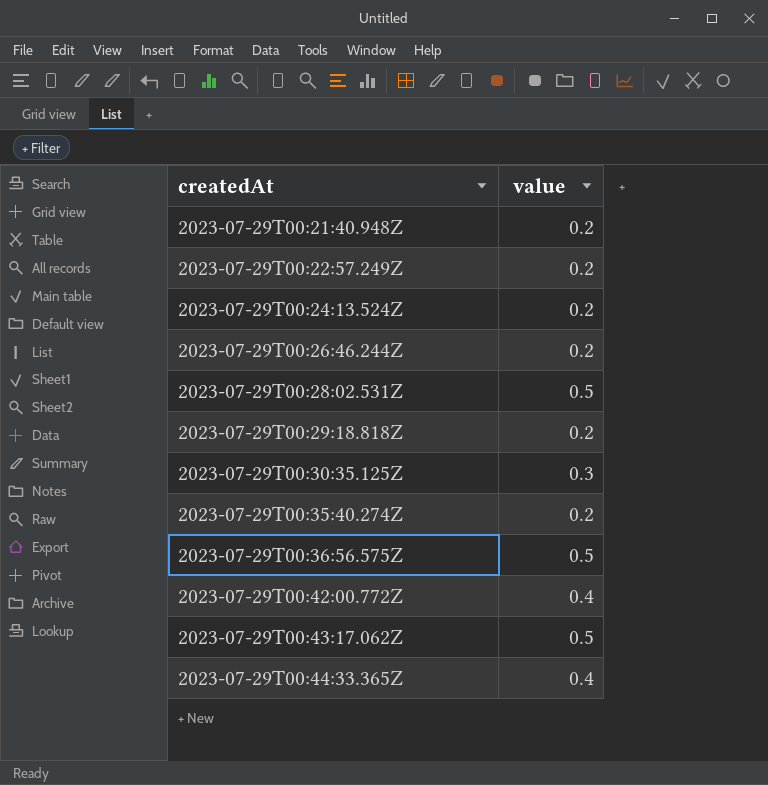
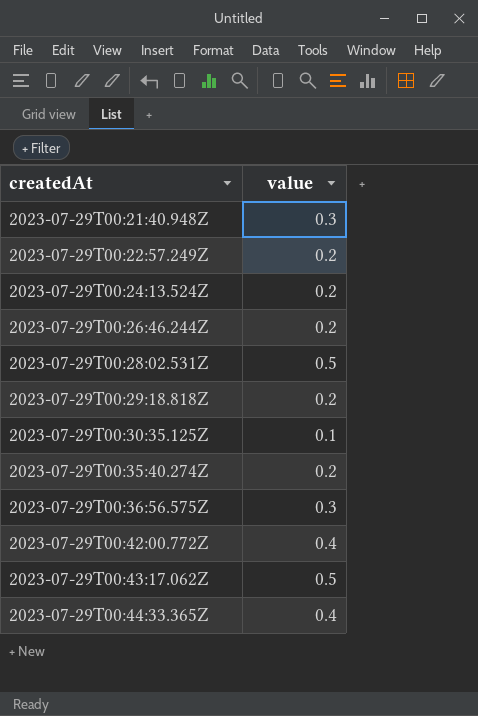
2023-07-29T00:21:40.948Z | value: 0.2 -> 0.3
2023-07-29T00:30:35.125Z | value: 0.3 -> 0.1
2023-07-29T00:36:56.575Z | value: 0.5 -> 0.3

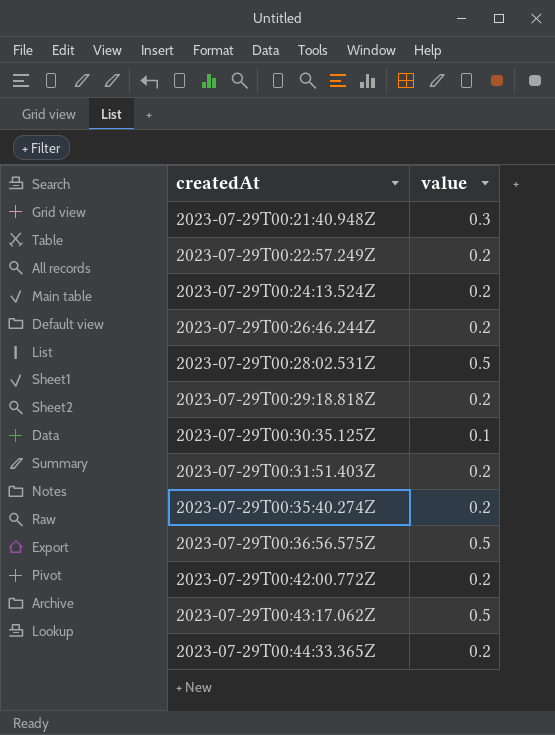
row 2023-07-29T00:31:51.403Z: none -> 0.2
2023-07-29T00:36:56.575Z | value: 0.3 -> 0.5
2023-07-29T00:42:00.772Z | value: 0.4 -> 0.2
2023-07-29T00:44:33.365Z | value: 0.4 -> 0.2

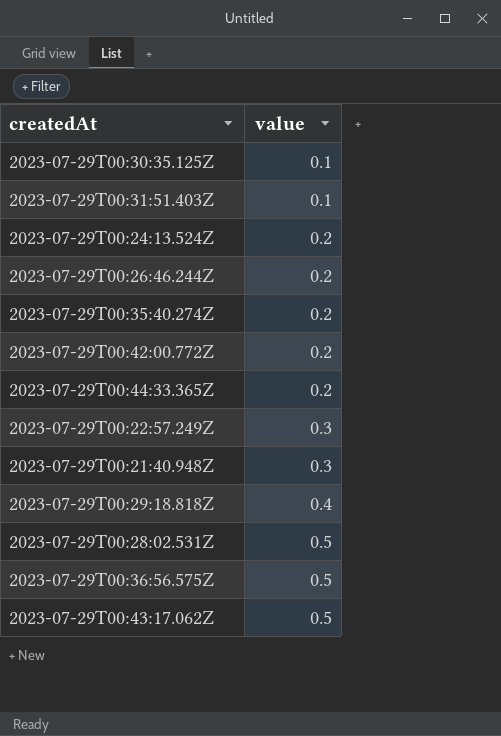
row order: createdAt ascending -> value ascending
2023-07-29T00:31:51.403Z | value: 0.2 -> 0.1
2023-07-29T00:22:57.249Z | value: 0.2 -> 0.3
2023-07-29T00:29:18.818Z | value: 0.2 -> 0.4

